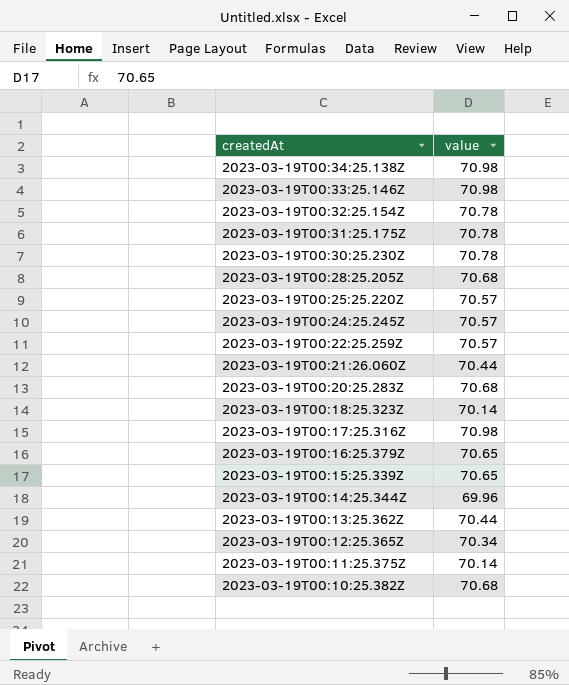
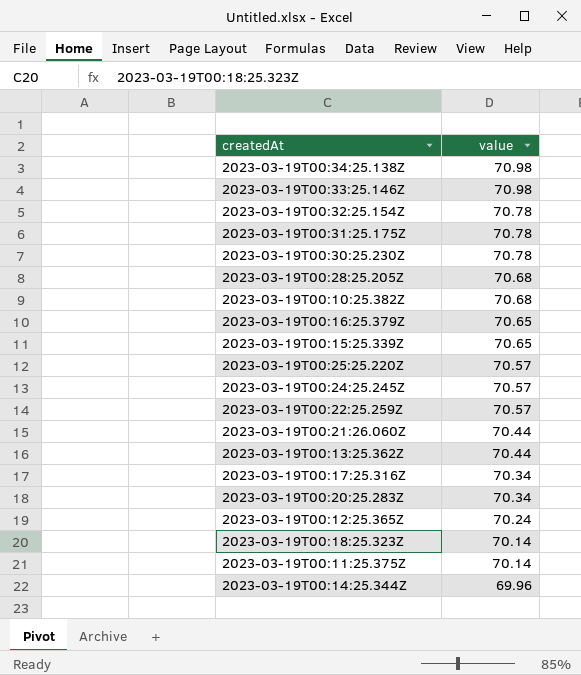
row order: createdAt descending -> value descending
2023-03-19T00:17:25.316Z | value: 70.98 -> 70.34
2023-03-19T00:20:25.283Z | value: 70.68 -> 70.34
2023-03-19T00:12:25.365Z | value: 70.34 -> 70.24

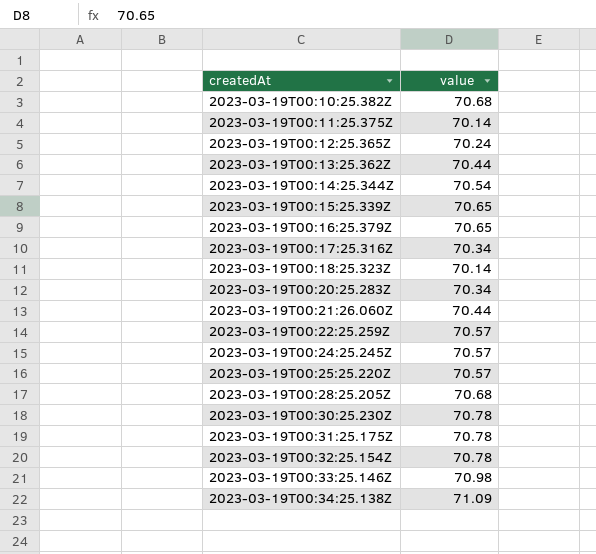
row order: value descending -> createdAt ascending
2023-03-19T00:14:25.344Z | value: 69.96 -> 70.54
2023-03-19T00:34:25.138Z | value: 70.98 -> 71.09

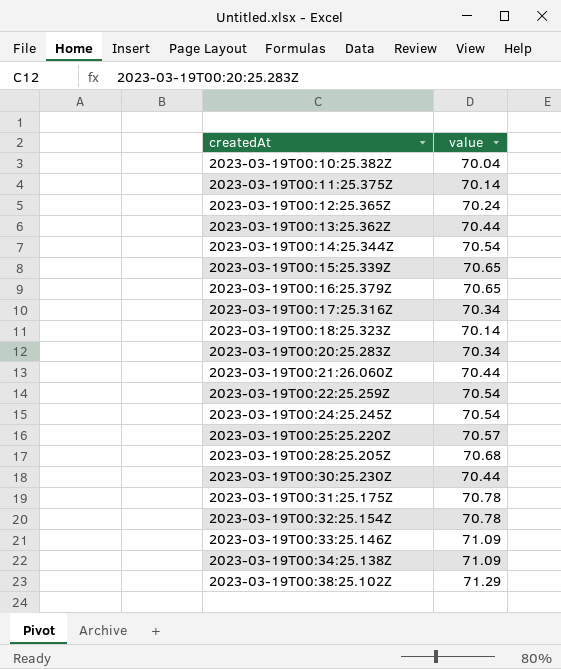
2023-03-19T00:10:25.382Z | value: 70.68 -> 70.04
2023-03-19T00:22:25.259Z | value: 70.57 -> 70.54
2023-03-19T00:24:25.245Z | value: 70.57 -> 70.54
2023-03-19T00:30:25.230Z | value: 70.78 -> 70.44
2023-03-19T00:33:25.146Z | value: 70.98 -> 71.09
row 2023-03-19T00:38:25.102Z: none -> 71.29

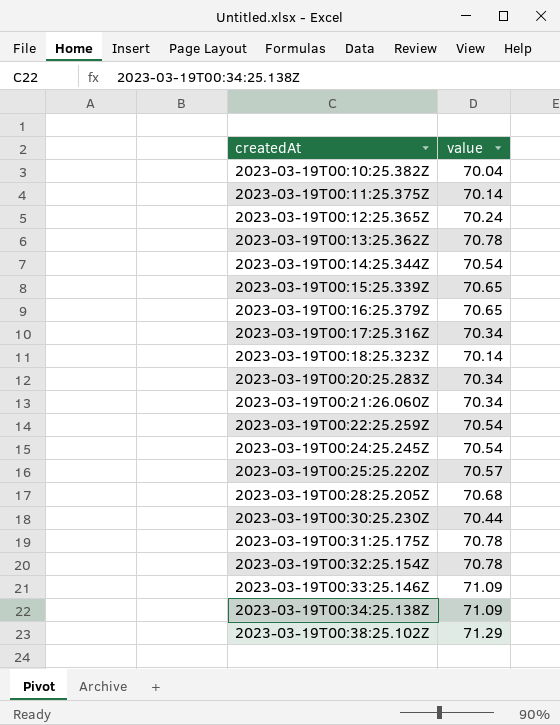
2023-03-19T00:13:25.362Z | value: 70.44 -> 70.78
2023-03-19T00:21:26.060Z | value: 70.44 -> 70.34

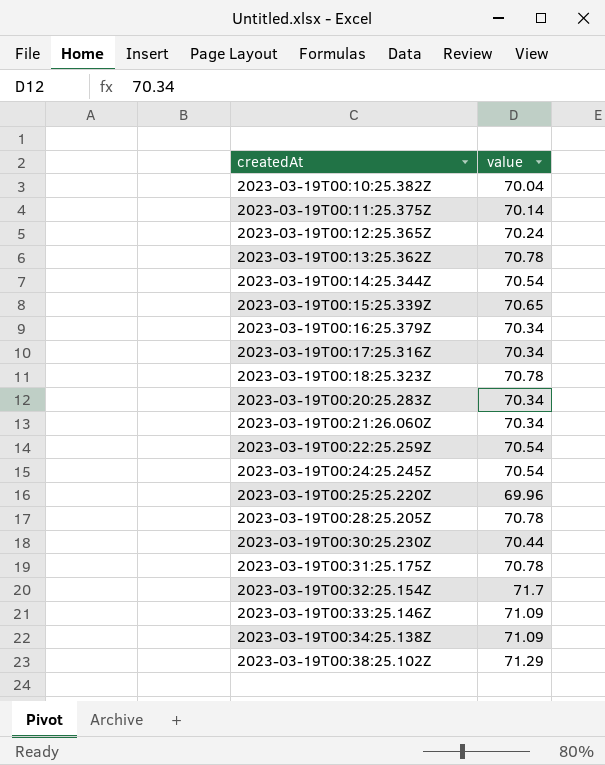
2023-03-19T00:16:25.379Z | value: 70.65 -> 70.34
2023-03-19T00:18:25.323Z | value: 70.14 -> 70.78
2023-03-19T00:25:25.220Z | value: 70.57 -> 69.96
2023-03-19T00:28:25.205Z | value: 70.68 -> 70.78
2023-03-19T00:32:25.154Z | value: 70.78 -> 71.7

